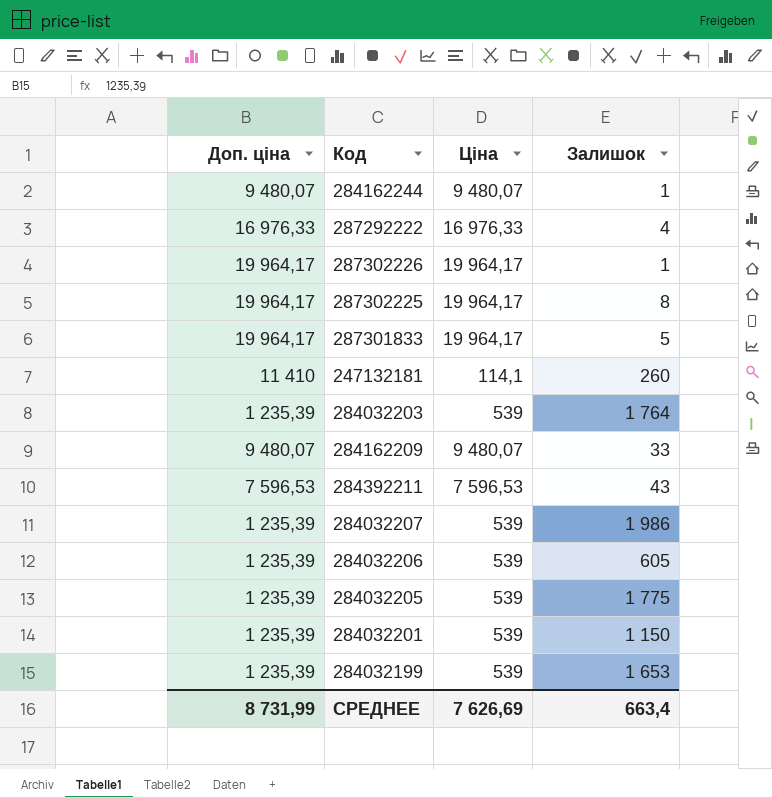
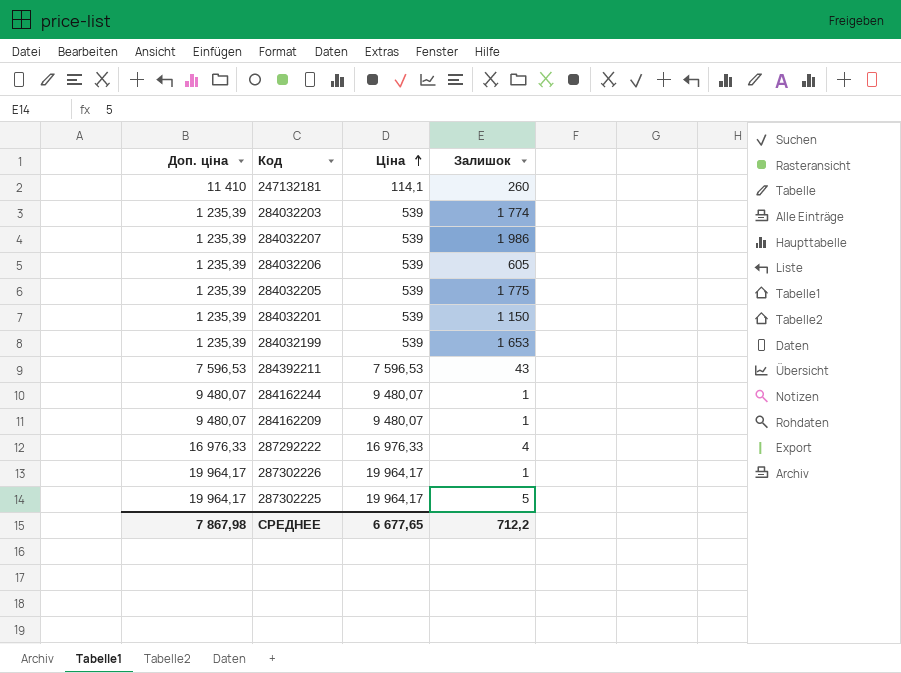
row order: none -> Ціна ascending
row 287301833: 19 964,17 | 19 964,17 | 5 -> none
284032203 | Залишок: 1 764 -> 1 774
284162209 | Залишок: 33 -> 1
287302225 | Залишок: 8 -> 5
СРЕДНЕЕ | Доп. ціна: 8 731,99 -> 7 867,98
СРЕДНЕЕ | Ціна: 7 626,69 -> 6 677,65
СРЕДНЕЕ | Залишок: 663,4 -> 712,2

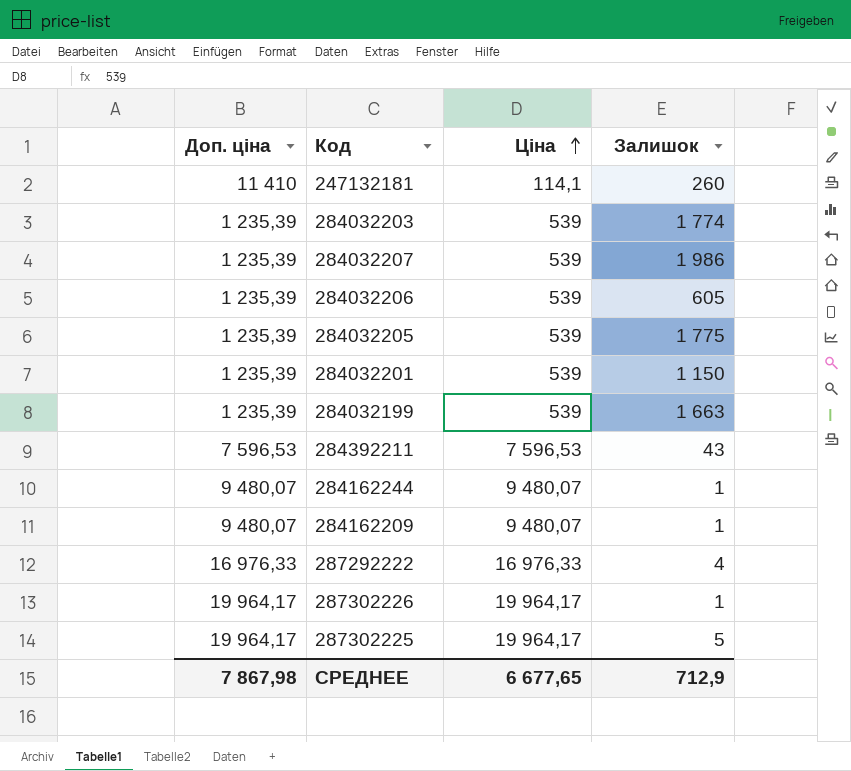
284032199 | Залишок: 1 653 -> 1 663
СРЕДНЕЕ | Залишок: 712,2 -> 712,9

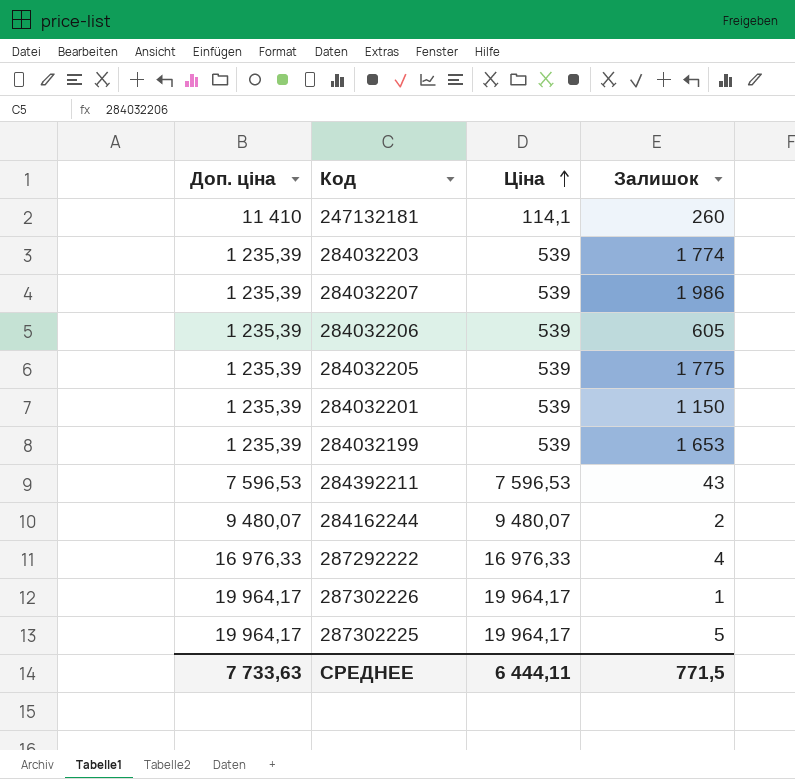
row 284162209: 9 480,07 | 9 480,07 | 1 -> none
284032199 | Залишок: 1 663 -> 1 653
284162244 | Залишок: 1 -> 2
СРЕДНЕЕ | Доп. ціна: 7 867,98 -> 7 733,63
СРЕДНЕЕ | Ціна: 6 677,65 -> 6 444,11
СРЕДНЕЕ | Залишок: 712,9 -> 771,5

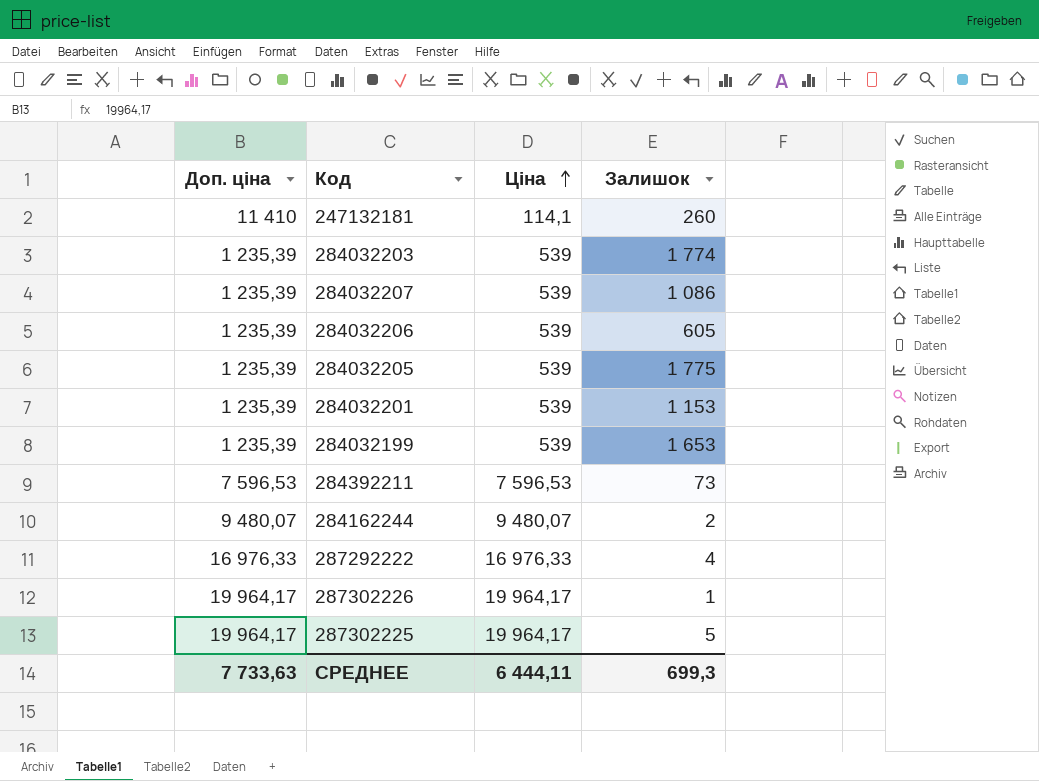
284032207 | Залишок: 1 986 -> 1 086
284032201 | Залишок: 1 150 -> 1 153
284392211 | Залишок: 43 -> 73
СРЕДНЕЕ | Залишок: 771,5 -> 699,3

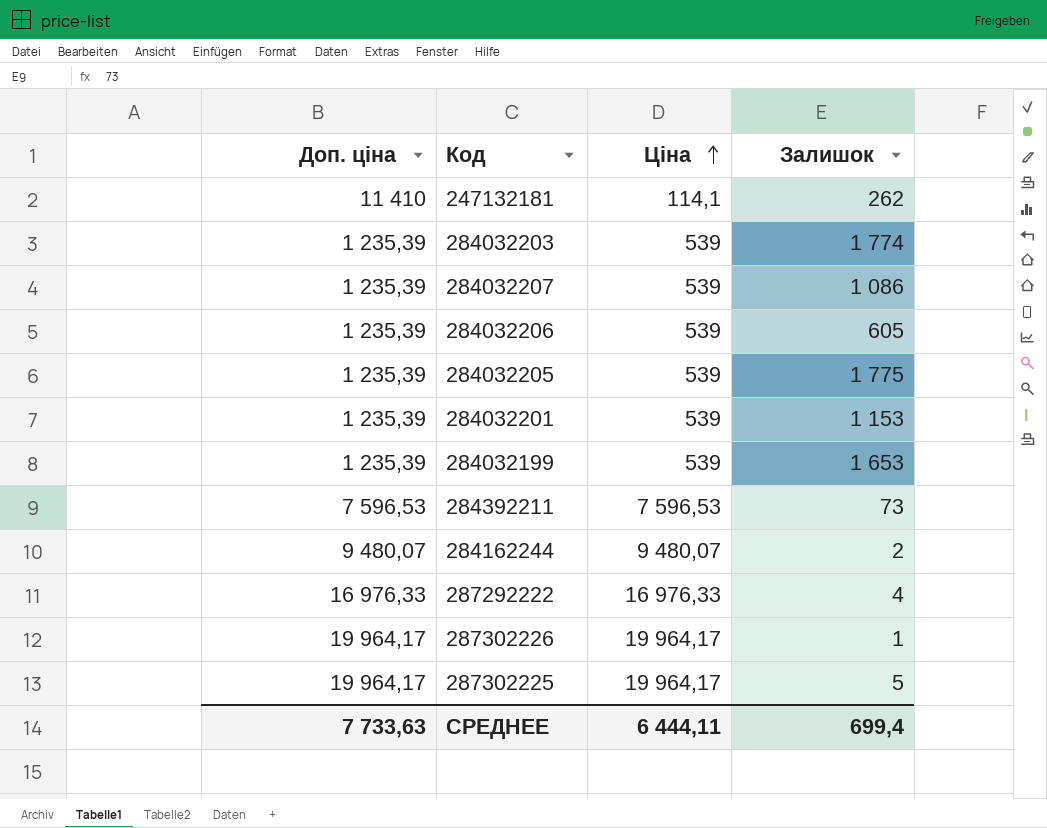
247132181 | Залишок: 260 -> 262
СРЕДНЕЕ | Залишок: 699,3 -> 699,4

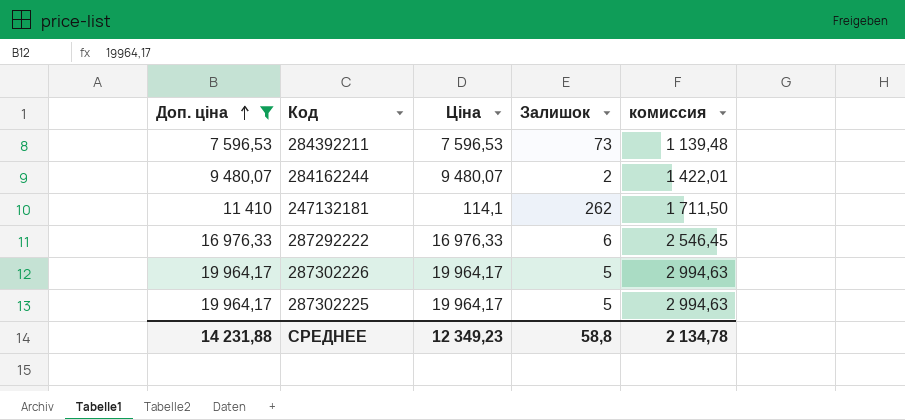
filter: none -> Доп. ціна != 1 235,39
row order: Ціна ascending -> Доп. ціна ascending
column комиссия | formula: none -> [Доп. ціна] * 0,15
287292222 | Залишок: 4 -> 6
287302226 | Залишок: 1 -> 5
СРЕДНЕЕ | Доп. ціна: 7 733,63 -> 14 231,88
СРЕДНЕЕ | Ціна: 6 444,11 -> 12 349,23
СРЕДНЕЕ | Залишок: 699,4 -> 58,8

